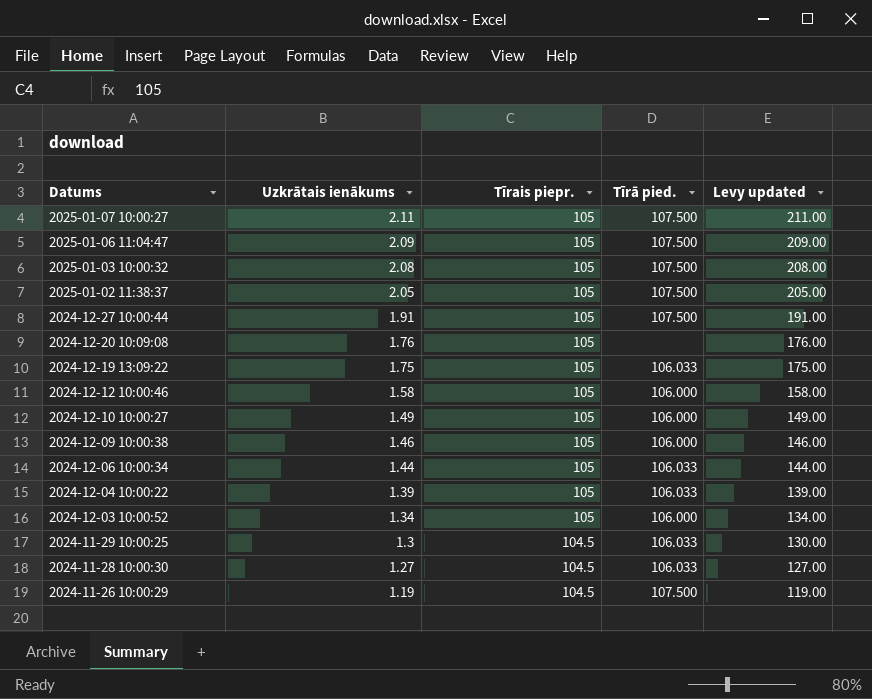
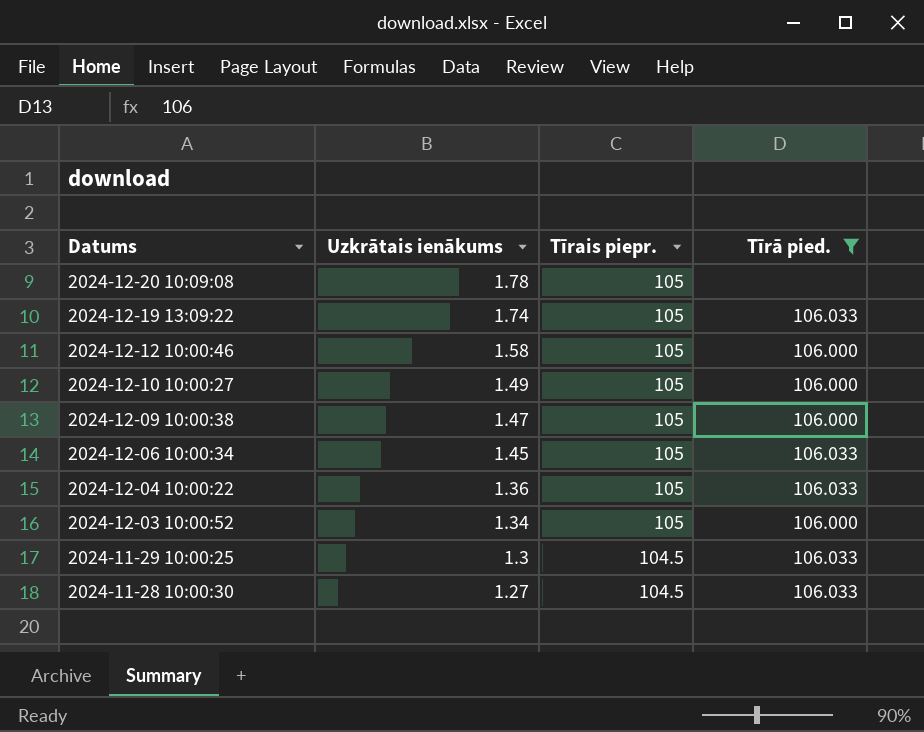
filter: none -> Tīrā pied. != 107.500
column Levy updated | formula: [Uzkrātais ienākums] * 100 -> none
2024-12-20 10:09:08 | Uzkrātais ienākums: 1.76 -> 1.78
2024-12-19 13:09:22 | Uzkrātais ienākums: 1.75 -> 1.74
2024-12-09 10:00:38 | Uzkrātais ienākums: 1.46 -> 1.47
2024-12-06 10:00:34 | Uzkrātais ienākums: 1.44 -> 1.45
2024-12-04 10:00:22 | Uzkrātais ienākums: 1.39 -> 1.36

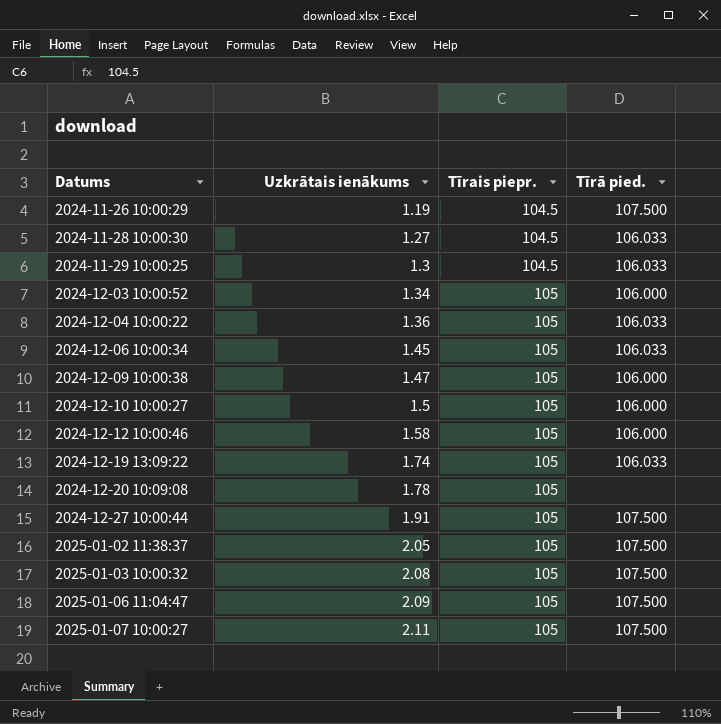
filter: Tīrā pied. != 107.500 -> none
row order: Datums descending -> Datums ascending
2024-12-10 10:00:27 | Uzkrātais ienākums: 1.49 -> 1.5

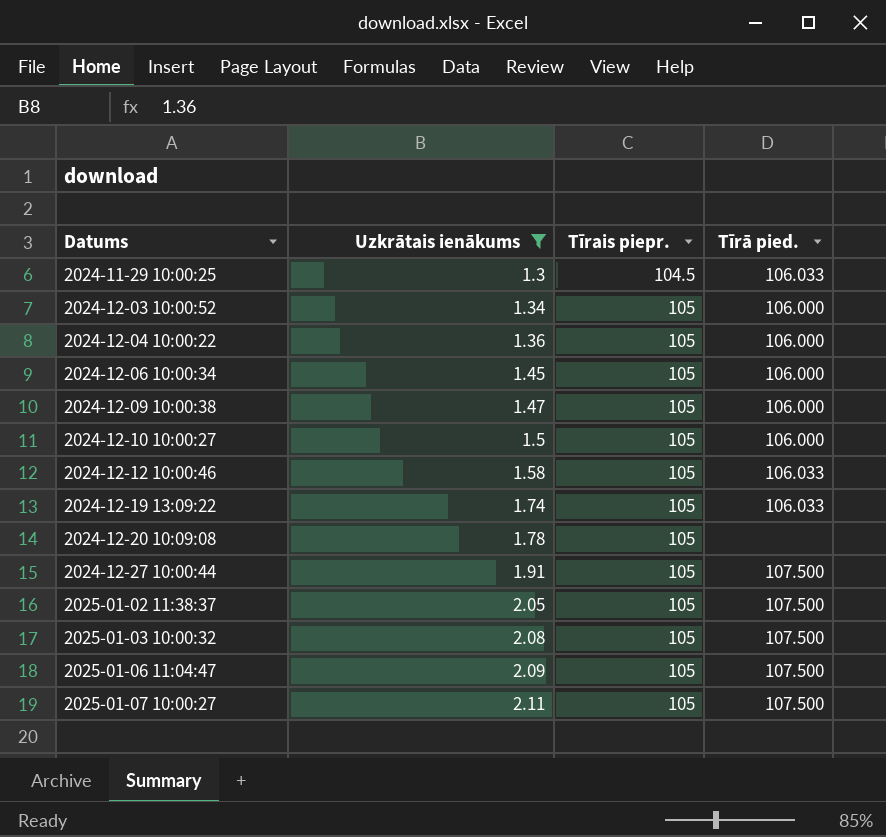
filter: none -> Uzkrātais ienākums >= 1.3
2024-12-04 10:00:22 | Tīrā pied.: 106.033 -> 106.000
2024-12-06 10:00:34 | Tīrā pied.: 106.033 -> 106.000
2024-12-12 10:00:46 | Tīrā pied.: 106.000 -> 106.033

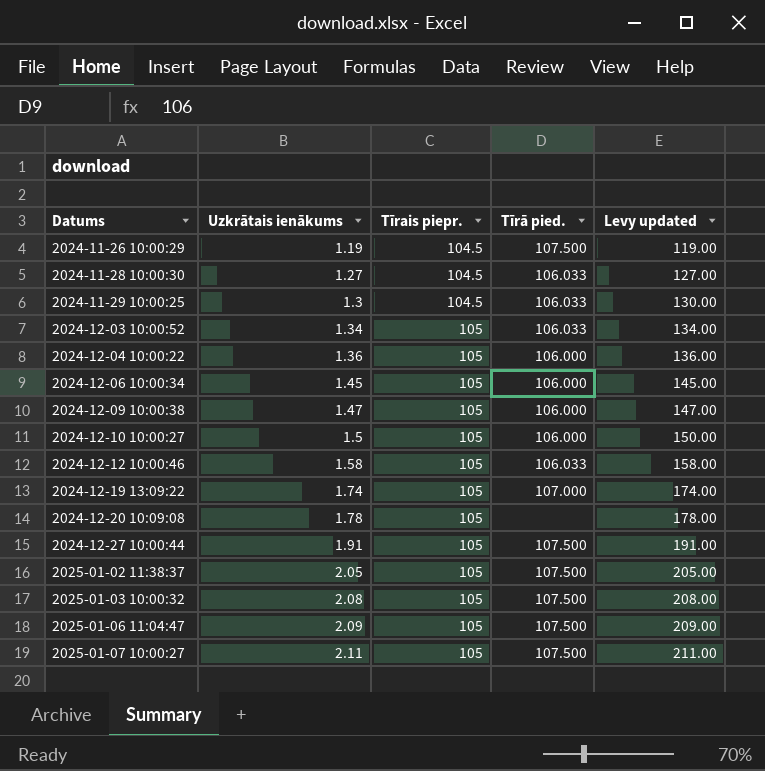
filter: Uzkrātais ienākums >= 1.3 -> none
column Levy updated | formula: none -> [Uzkrātais ienākums] * 100
2024-12-03 10:00:52 | Tīrā pied.: 106.000 -> 106.033
2024-12-19 13:09:22 | Tīrā pied.: 106.033 -> 107.000

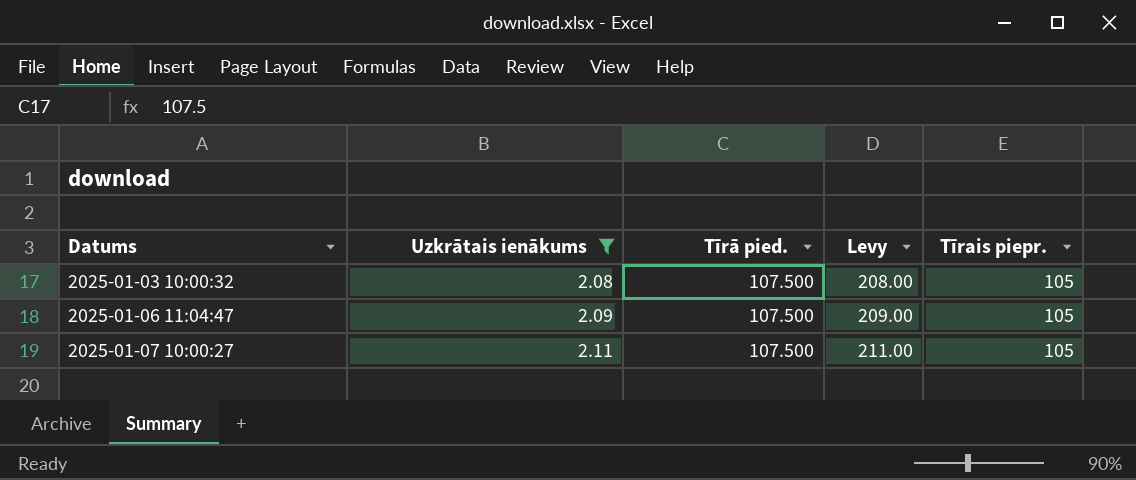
filter: none -> Uzkrātais ienākums >= 2.08
column name: Levy updated -> Levy
column Tīrais piepr. | position: 3 -> 5

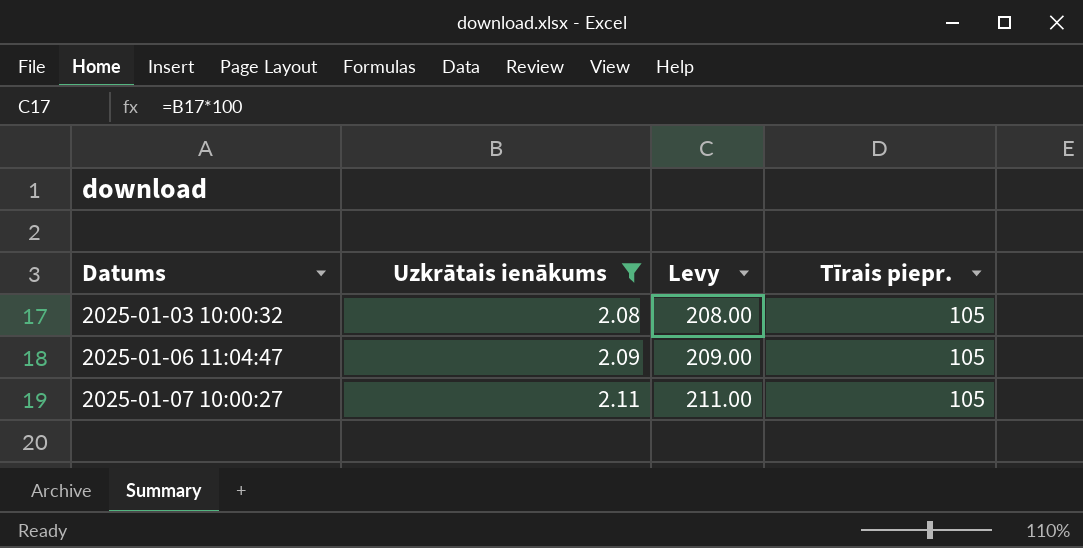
column Tīrā pied. | position: 3 -> none

